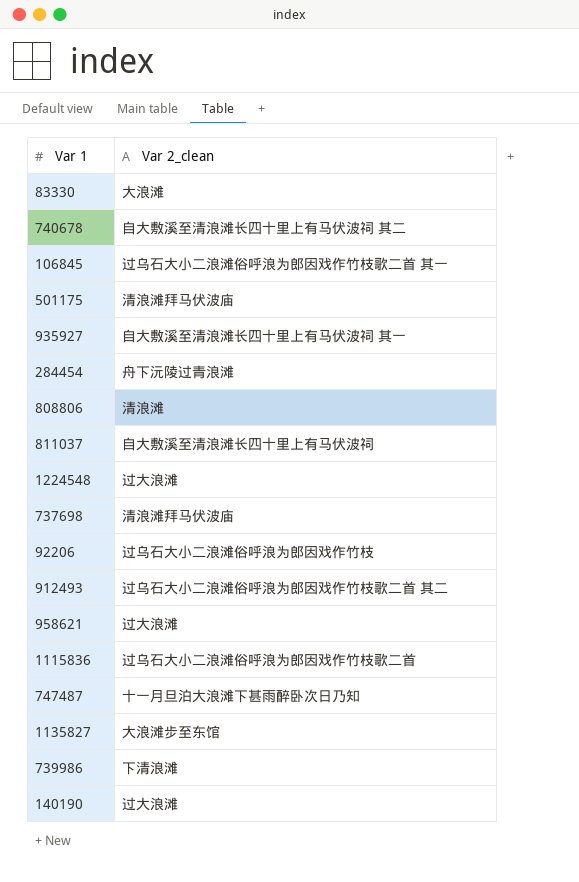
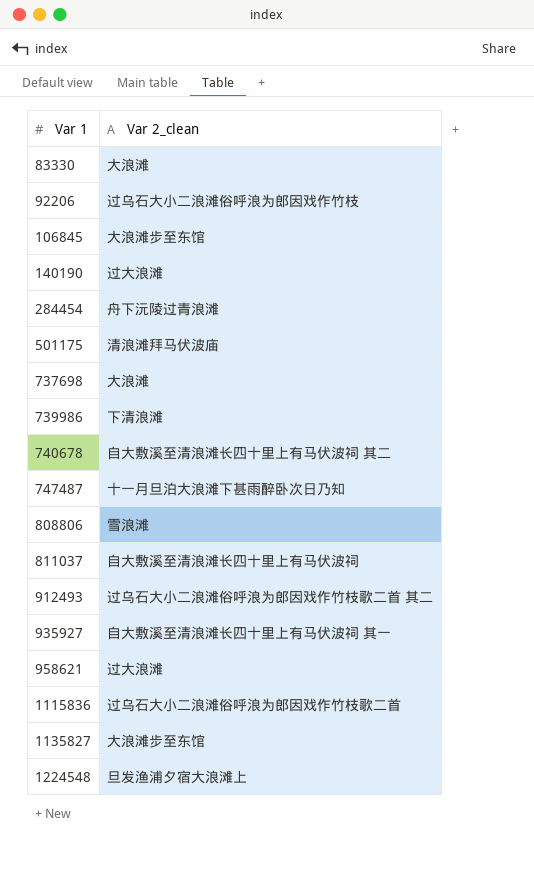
row order: none -> Var 1 ascending
106845 | Var 2_clean: 过乌石大小二浪滩俗呼浪为郎因戏作竹枝歌二首 其一 -> 大浪滩步至东馆
737698 | Var 2_clean: 清浪滩拜马伏波庙 -> 大浪滩
808806 | Var 2_clean: 清浪滩 -> 雪浪滩
1224548 | Var 2_clean: 过大浪滩 -> 旦发渔浦夕宿大浪滩上

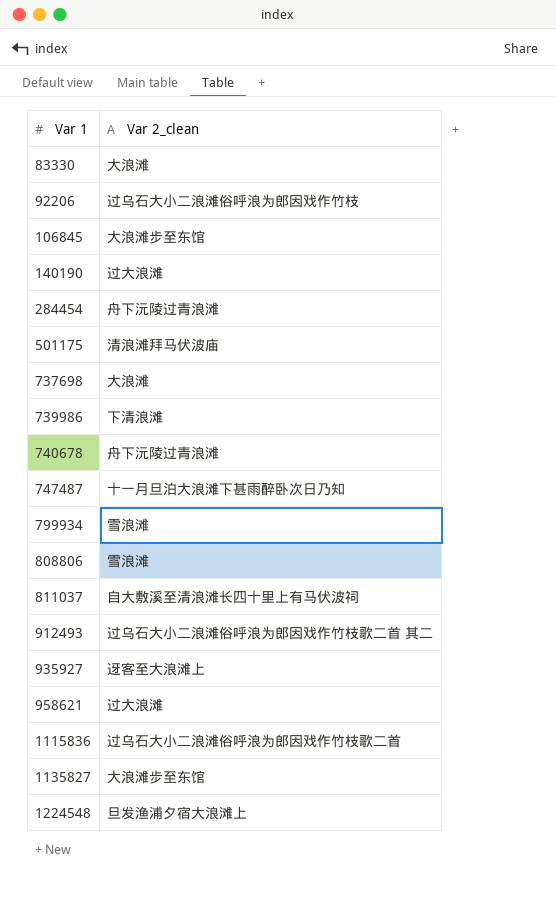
740678 | Var 2_clean: 自大敷溪至清浪滩长四十里上有马伏波祠 其二 -> 舟下沅陵过青浪滩
row 799934: none -> 雪浪滩
935927 | Var 2_clean: 自大敷溪至清浪滩长四十里上有马伏波祠 其一 -> 迓客至大浪滩上

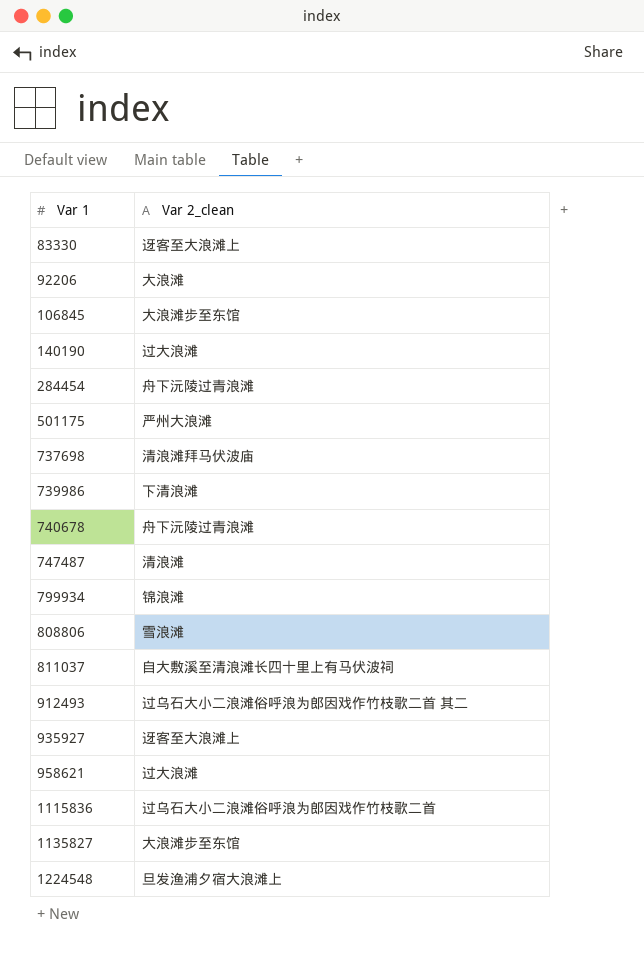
83330 | Var 2_clean: 大浪滩 -> 迓客至大浪滩上
92206 | Var 2_clean: 过乌石大小二浪滩俗呼浪为郎因戏作竹枝 -> 大浪滩
501175 | Var 2_clean: 清浪滩拜马伏波庙 -> 严州大浪滩
737698 | Var 2_clean: 大浪滩 -> 清浪滩拜马伏波庙
747487 | Var 2_clean: 十一月旦泊大浪滩下甚雨醉卧次日乃知 -> 清浪滩
799934 | Var 2_clean: 雪浪滩 -> 锦浪滩

